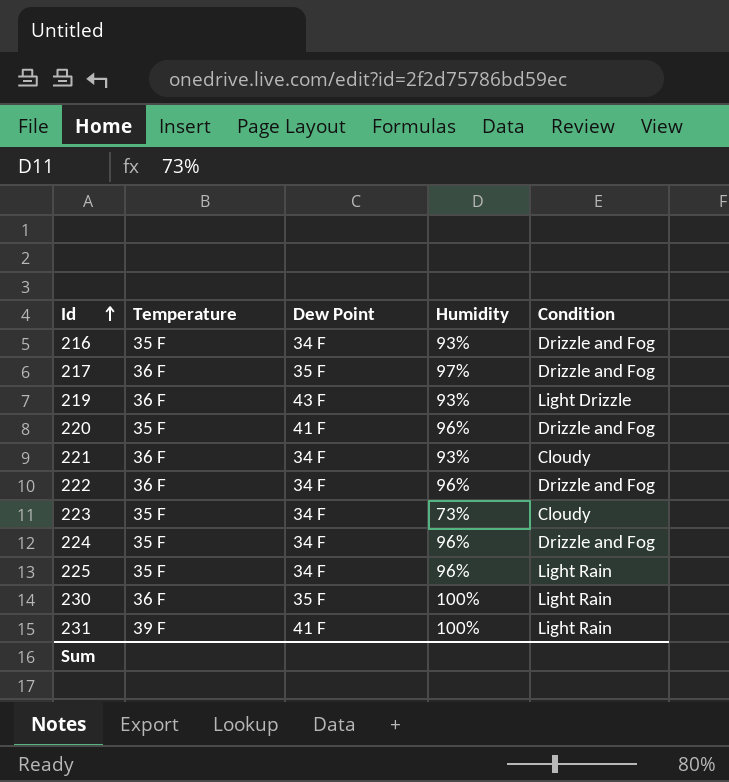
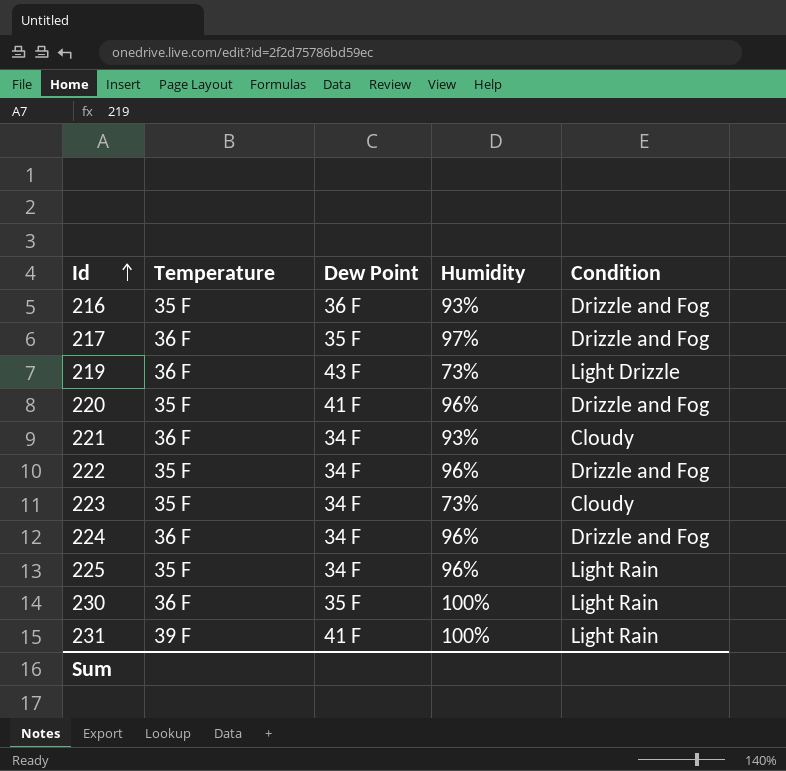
216 | Dew Point: 34 F -> 36 F
219 | Humidity: 93% -> 73%
222 | Temperature: 36 F -> 35 F
224 | Temperature: 35 F -> 36 F

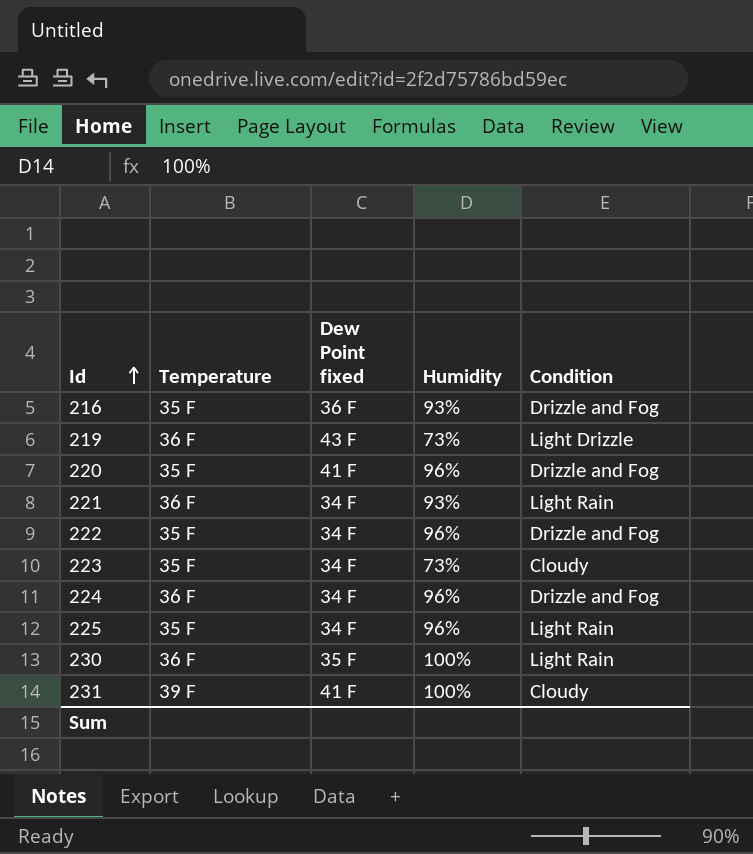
column name: Dew Point -> Dew Point fixed
row 217: 36 F | 35 F | 97% | Drizzle and Fog -> none
221 | Condition: Cloudy -> Light Rain
231 | Condition: Light Rain -> Cloudy

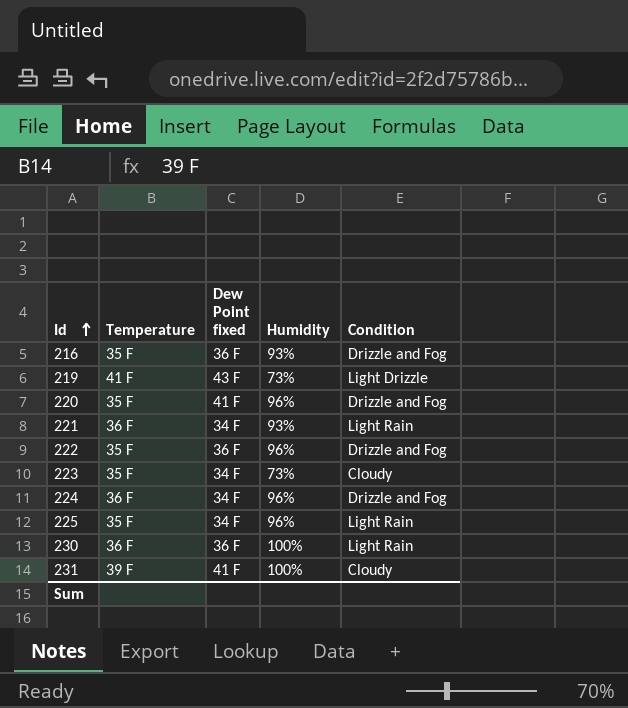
219 | Temperature: 36 F -> 41 F
222 | Dew Point fixed: 34 F -> 36 F
230 | Dew Point fixed: 35 F -> 36 F

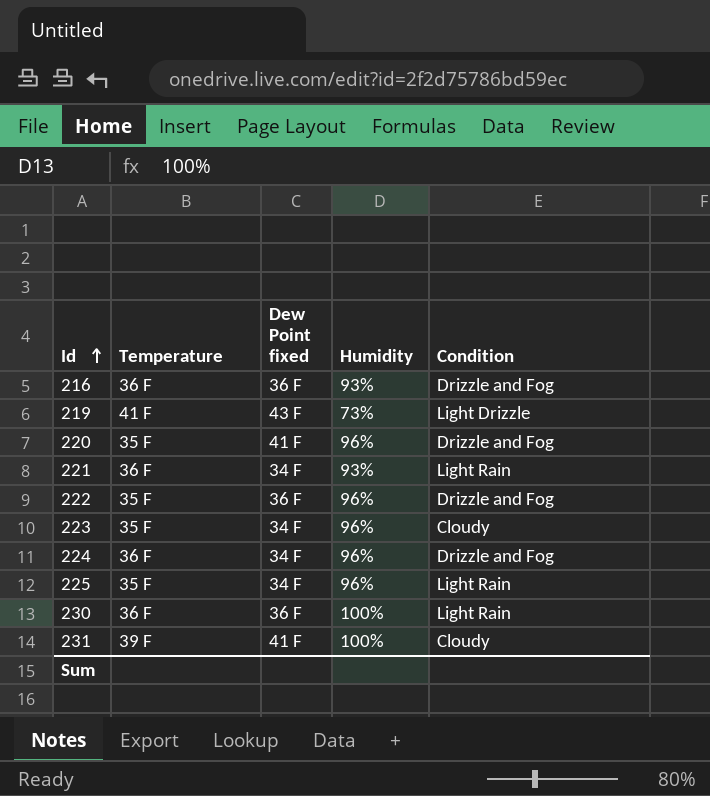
216 | Temperature: 35 F -> 36 F
223 | Humidity: 73% -> 96%

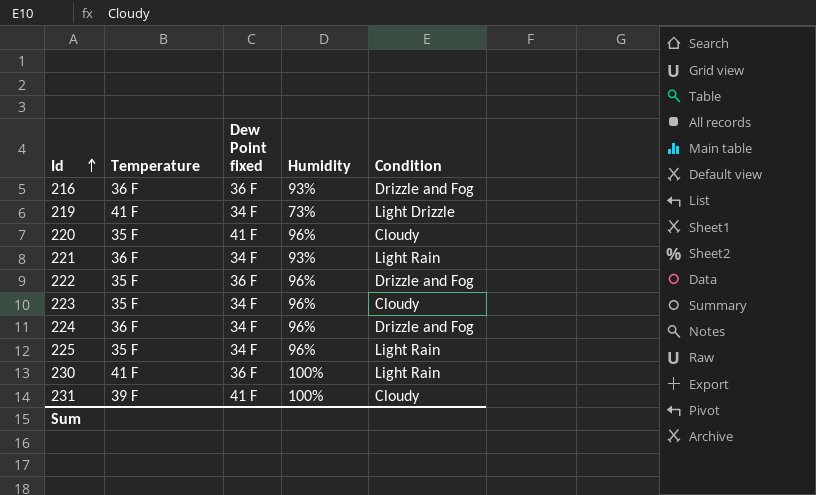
219 | Dew Point fixed: 43 F -> 34 F
220 | Condition: Drizzle and Fog -> Cloudy
230 | Temperature: 36 F -> 41 F

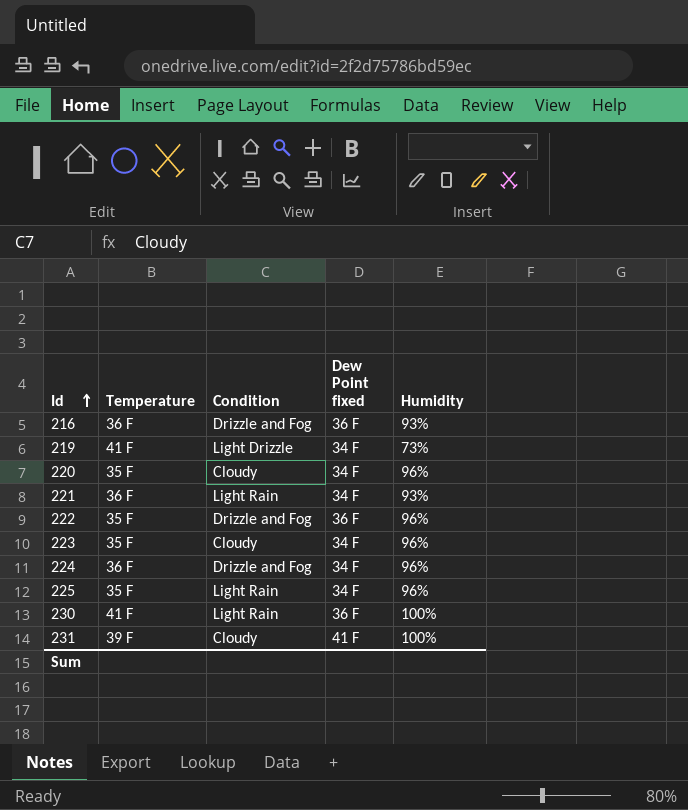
column Condition | position: 5 -> 3
220 | Dew Point fixed: 41 F -> 34 F

